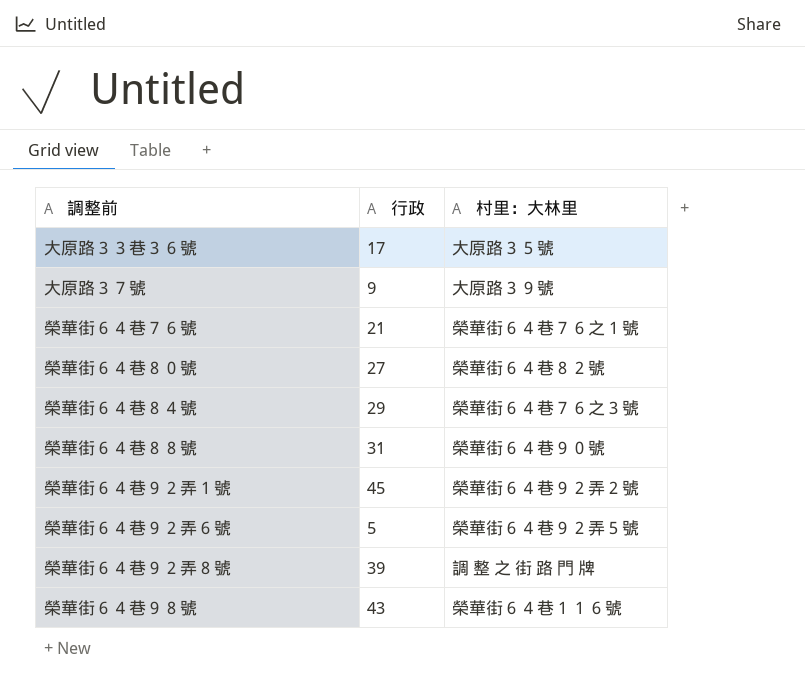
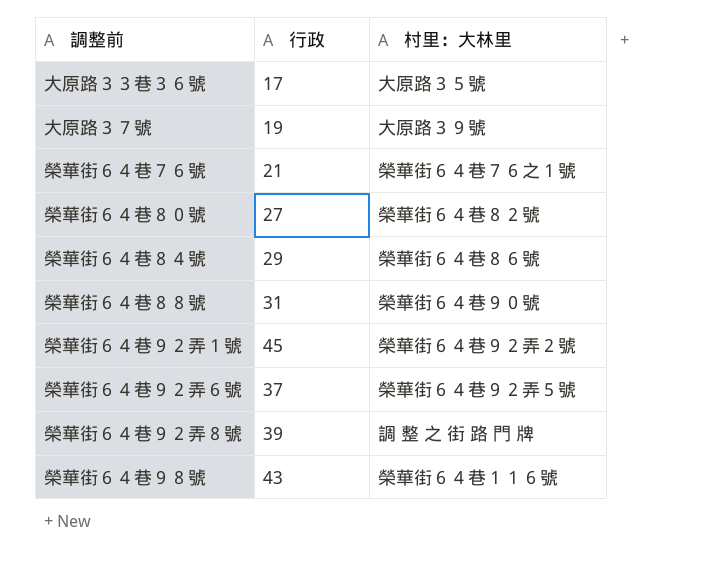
大原路３７號 | 行政: 9 -> 19
榮華街６４巷８４號 | 村里：大林里: 榮華街６４巷７６之３號 -> 榮華街６４巷８６號
榮華街６４巷９２弄６號 | 行政: 5 -> 37

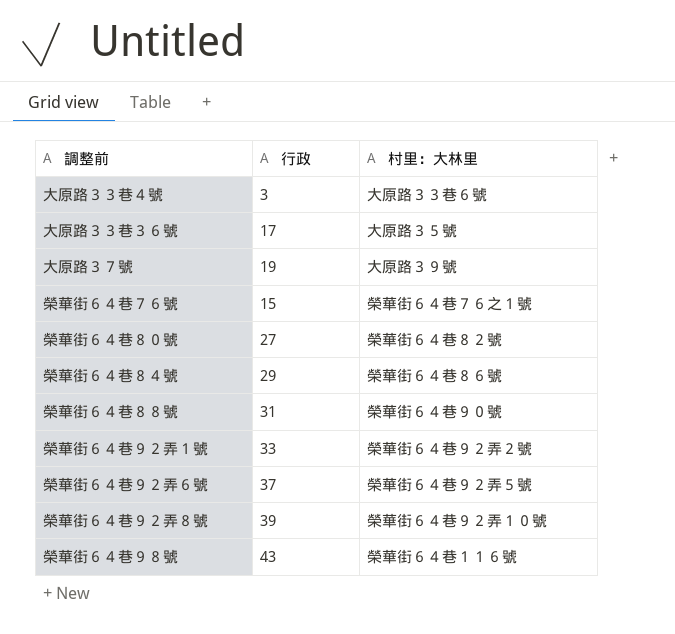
row 大原路３３巷４號: none -> 3 | 大原路３３巷６號
榮華街６４巷７６號 | 行政: 21 -> 15
榮華街６４巷９２弄１號 | 行政: 45 -> 33
榮華街６４巷９２弄８號 | 村里：大林里: 調 整 之 街 路 門 牌 -> 榮華街６４巷９２弄１０號

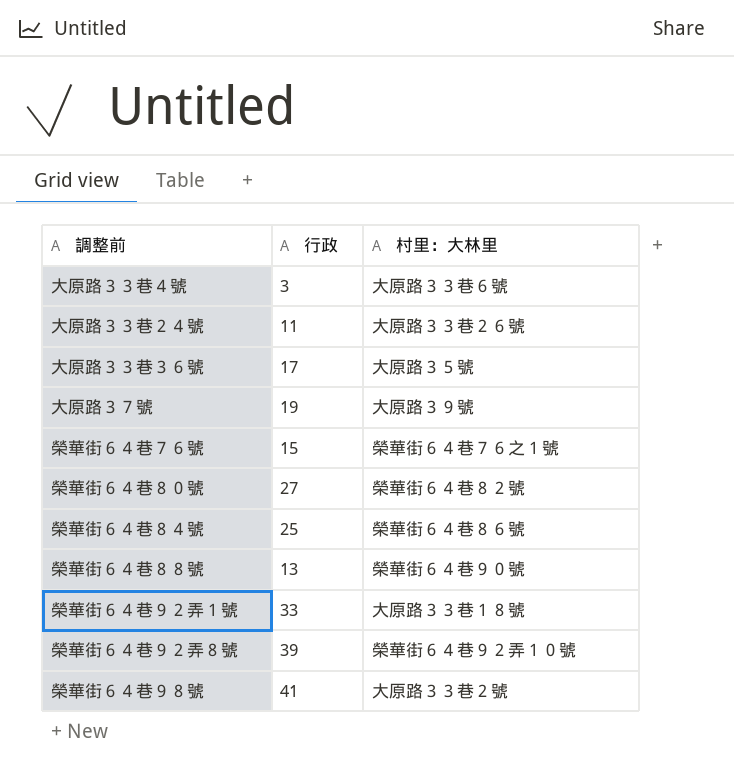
row 榮華街６４巷９２弄６號: 37 | 榮華街６４巷９２弄５號 -> none
row 大原路３３巷２４號: none -> 11 | 大原路３３巷２６號
榮華街６４巷８４號 | 行政: 29 -> 25
榮華街６４巷８８號 | 行政: 31 -> 13
榮華街６４巷９２弄１號 | 村里：大林里: 榮華街６４巷９２弄２號 -> 大原路３３巷１８號
榮華街６４巷９８號 | 行政: 43 -> 41
榮華街６４巷９８號 | 村里：大林里: 榮華街６４巷１１６號 -> 大原路３３巷２號

